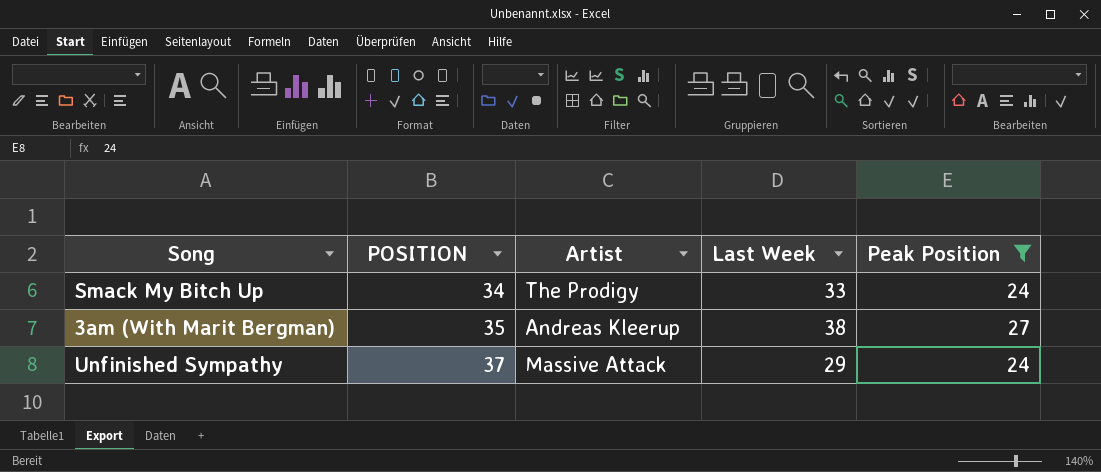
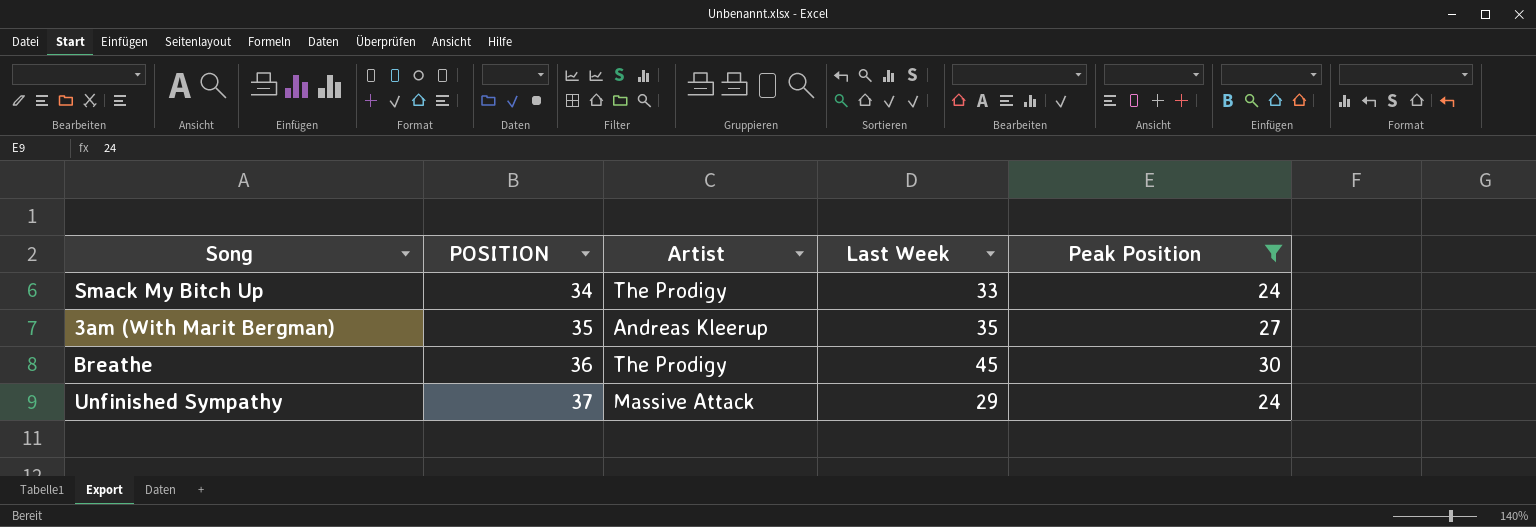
3am (With Marit Bergman) | Last Week: 38 -> 35
row Breathe: none -> 36 | The Prodigy | 45 | 30

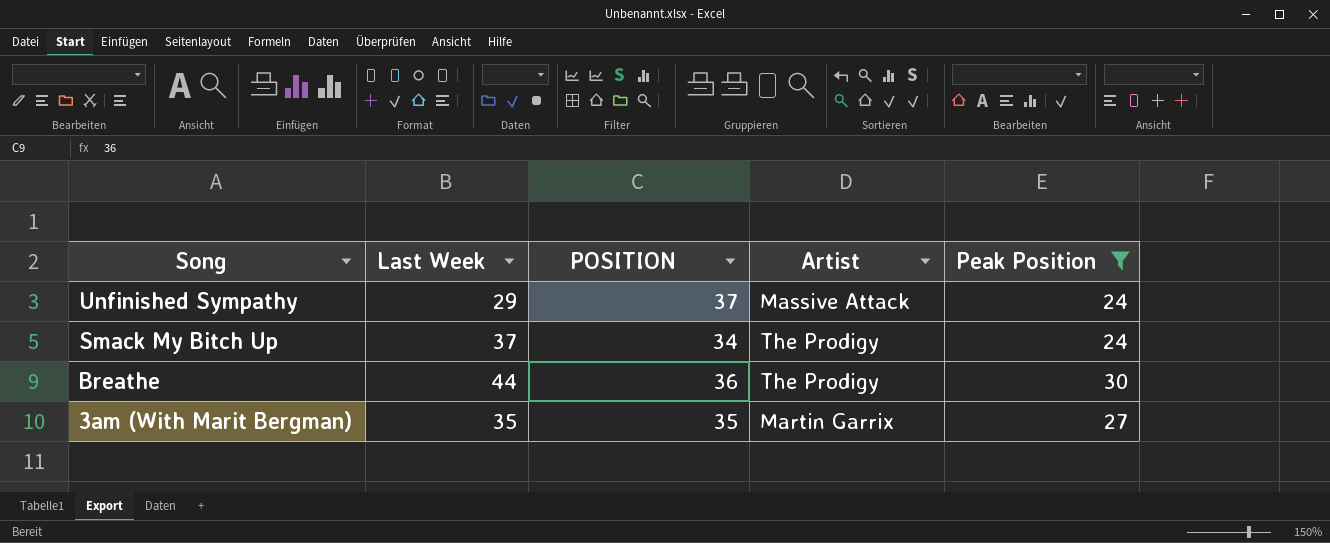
row order: POSITION ascending -> Song descending
column Last Week | position: 4 -> 2
Smack My Bitch Up | Last Week: 33 -> 37
Breathe | Last Week: 45 -> 44
3am (With Marit Bergman) | Artist: Andreas Kleerup -> Martin Garrix

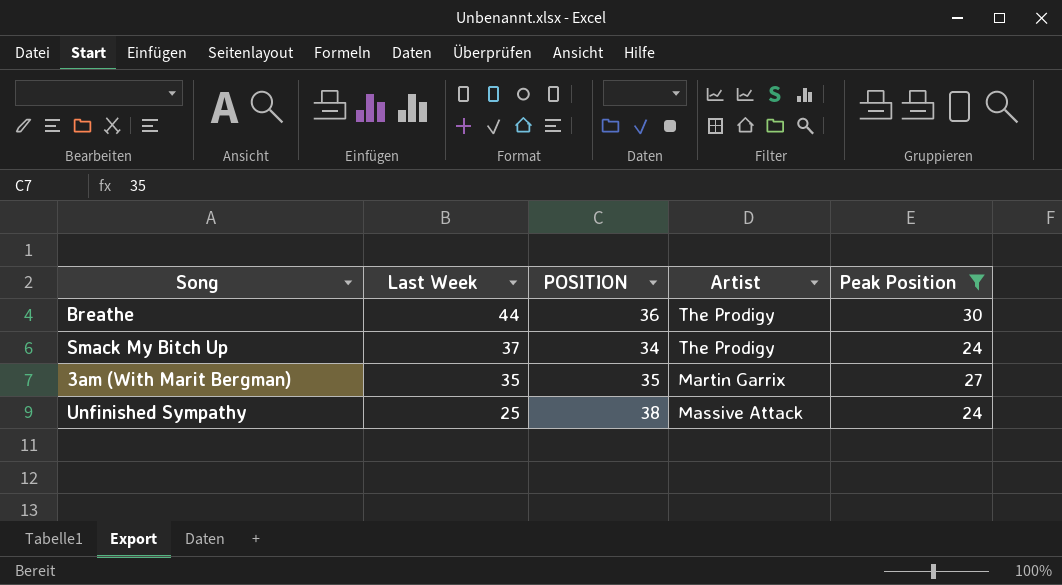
row order: Song descending -> Last Week descending
Unfinished Sympathy | Last Week: 29 -> 25
Unfinished Sympathy | POSITION: 37 -> 38

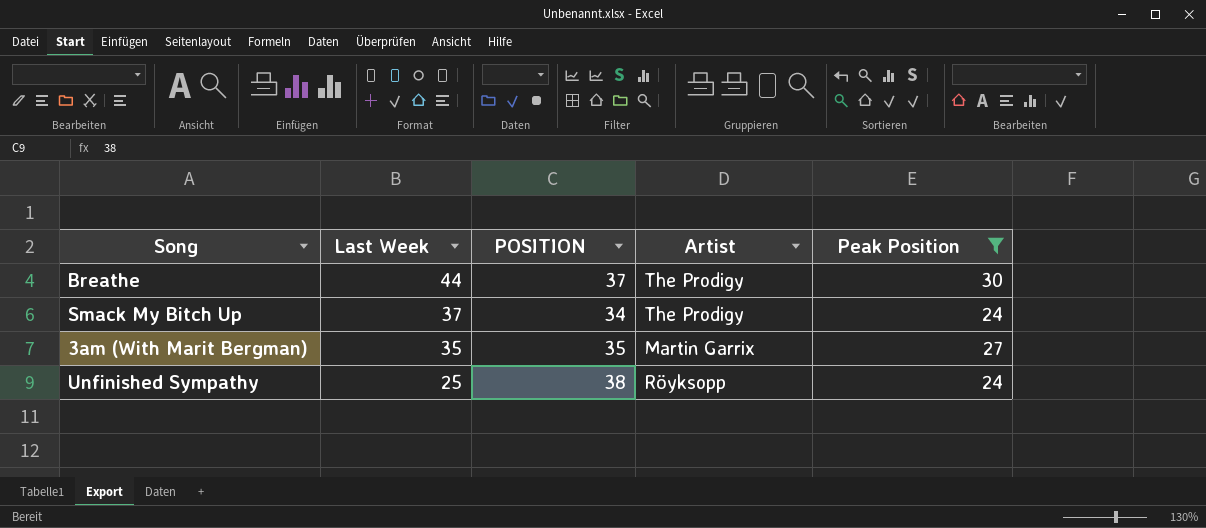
Breathe | POSITION: 36 -> 37
Unfinished Sympathy | Artist: Massive Attack -> Röyksopp

